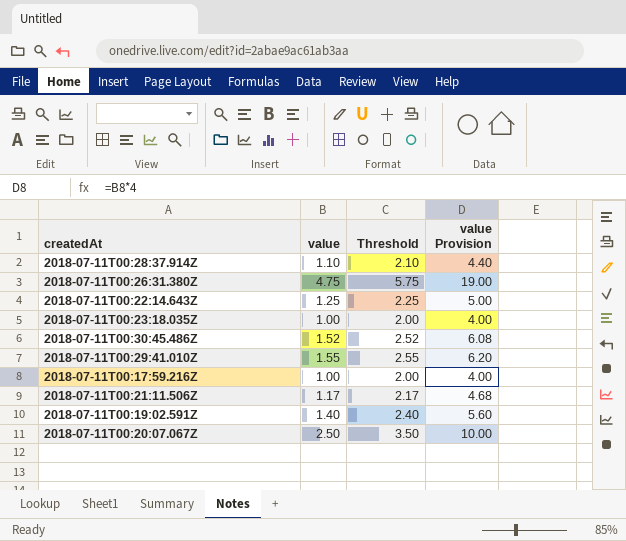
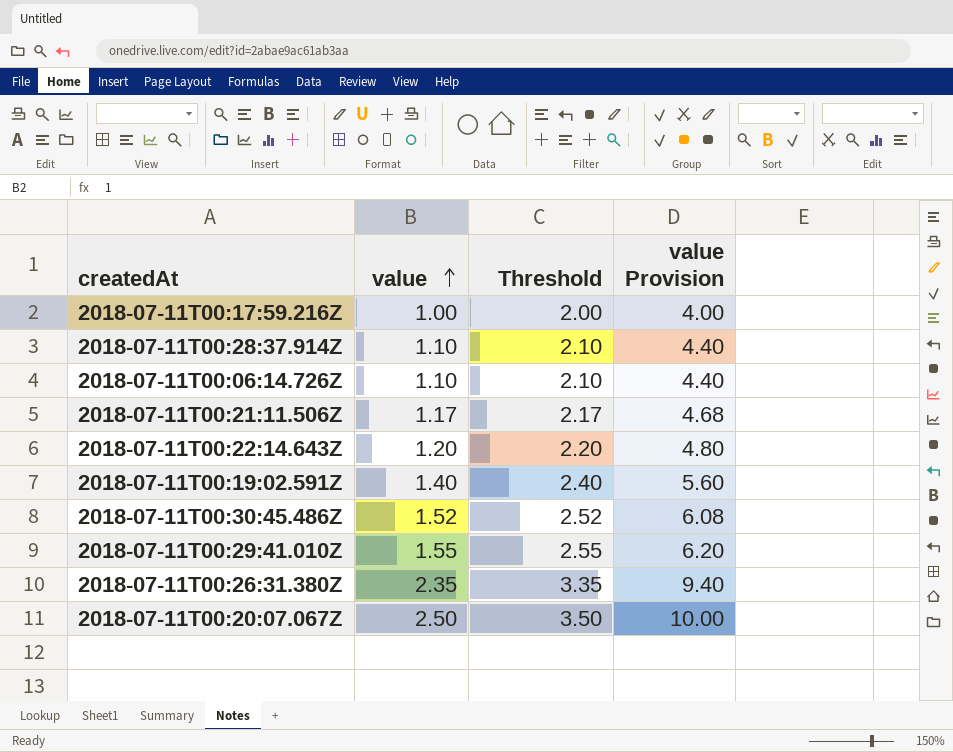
row order: none -> value ascending
row 2018-07-11T00:23:18.035Z: 1.00 | 2.00 | 4.00 -> none
row 2018-07-11T00:06:14.726Z: none -> 1.10 | 2.10 | 4.40
2018-07-11T00:22:14.643Z | value: 1.25 -> 1.20
2018-07-11T00:22:14.643Z | Threshold: 2.25 -> 2.20
2018-07-11T00:22:14.643Z | value Provision: 5.00 -> 4.80
2018-07-11T00:26:31.380Z | value: 4.75 -> 2.35
2018-07-11T00:26:31.380Z | Threshold: 5.75 -> 3.35
2018-07-11T00:26:31.380Z | value Provision: 19.00 -> 9.40

